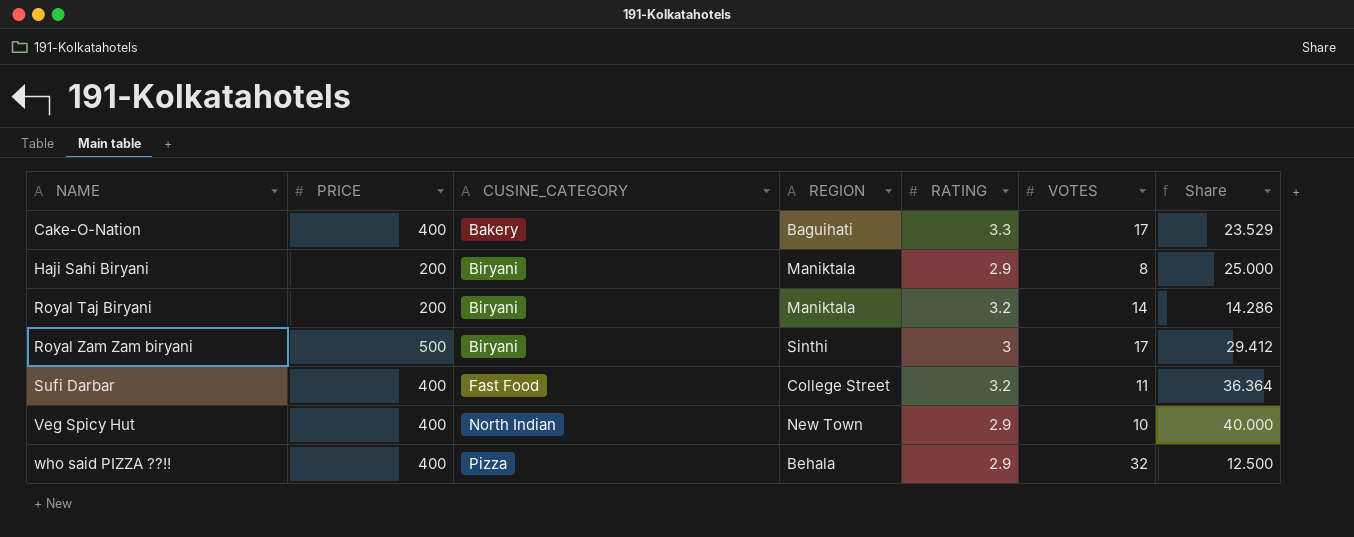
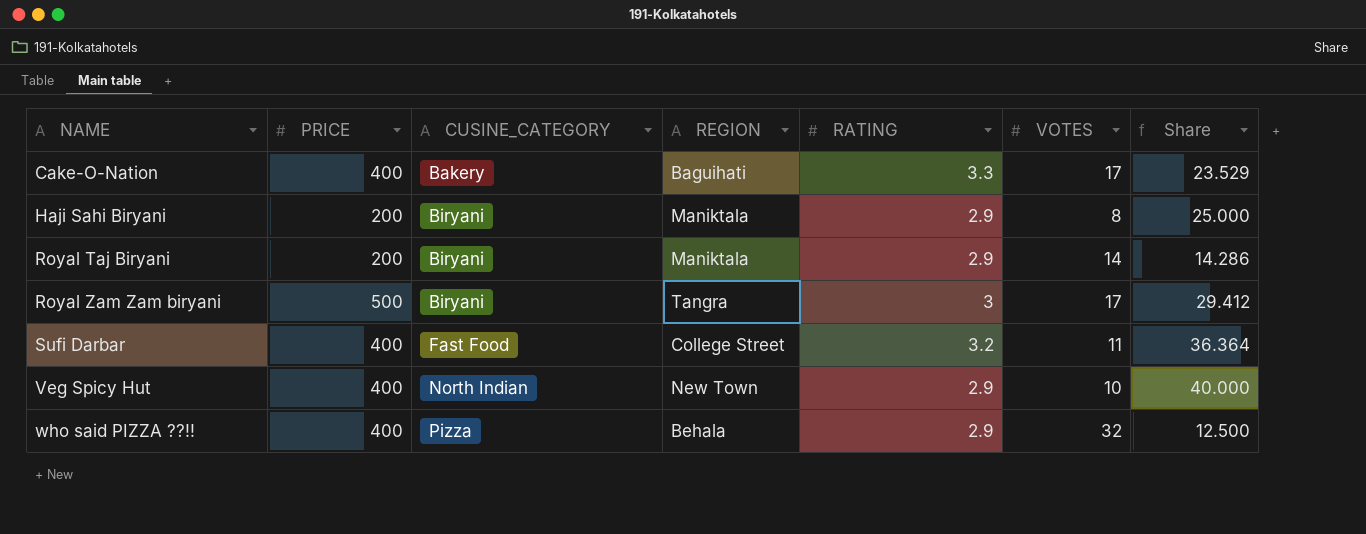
Royal Taj Biryani | RATING: 3.2 -> 2.9
Royal Zam Zam biryani | REGION: Sinthi -> Tangra

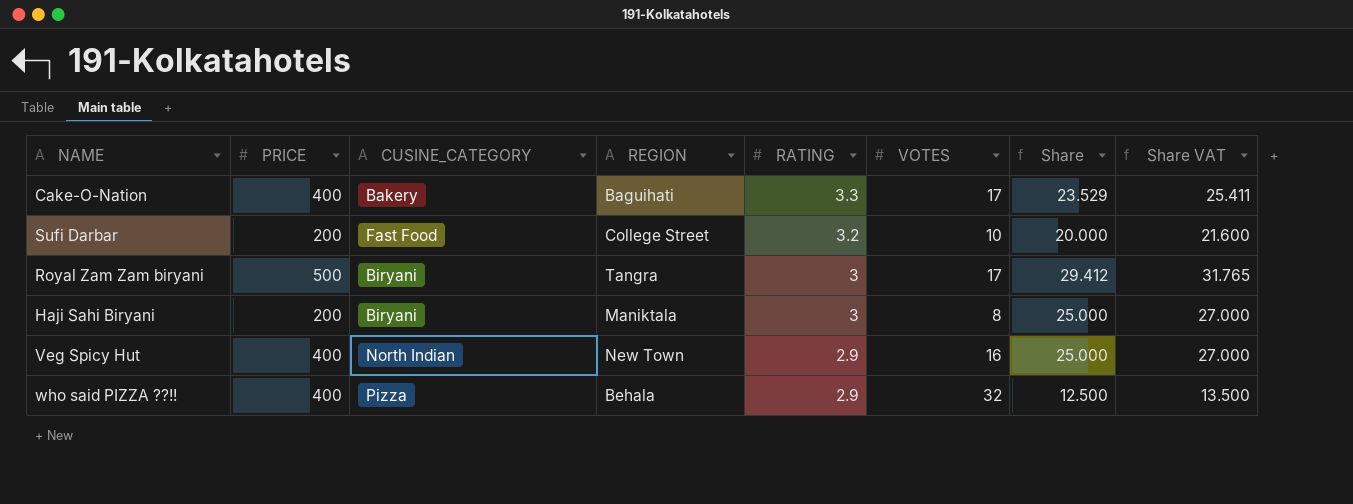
row order: NAME ascending -> RATING descending
column Share VAT | formula: none -> [Share] * 1.08
row Royal Taj Biryani: 200 | Biryani | Maniktala | 2.9 | 14 | 14.286 -> none
Sufi Darbar | PRICE: 400 -> 200
Sufi Darbar | VOTES: 11 -> 10
Sufi Darbar | Share: 36.364 -> 20.000
Haji Sahi Biryani | RATING: 2.9 -> 3
Veg Spicy Hut | VOTES: 10 -> 16
Veg Spicy Hut | Share: 40.000 -> 25.000

